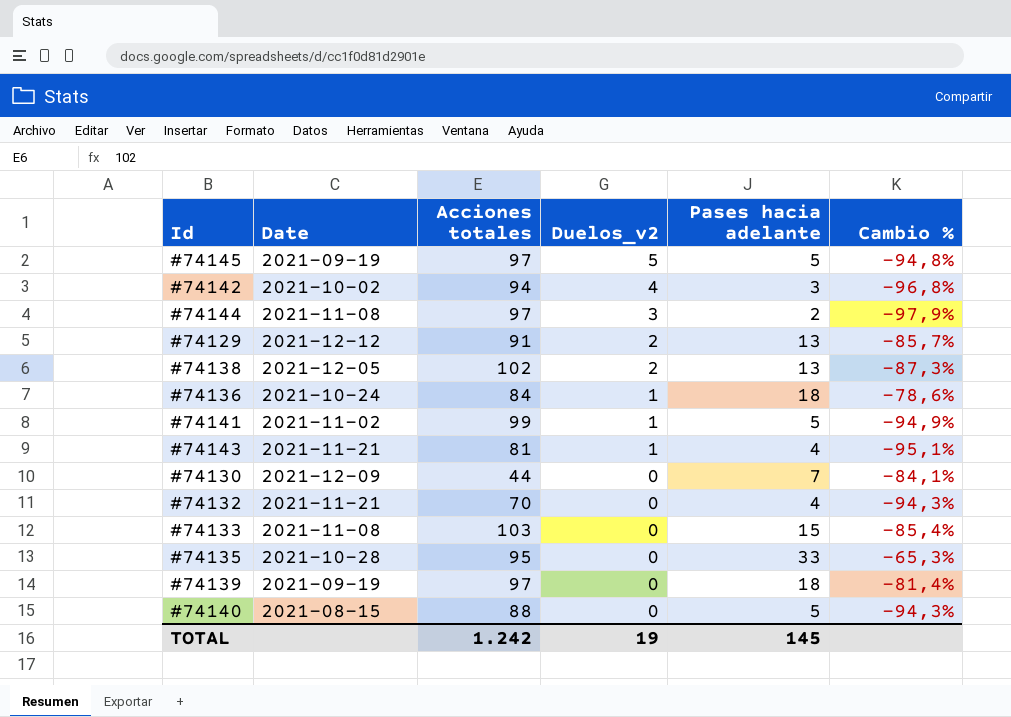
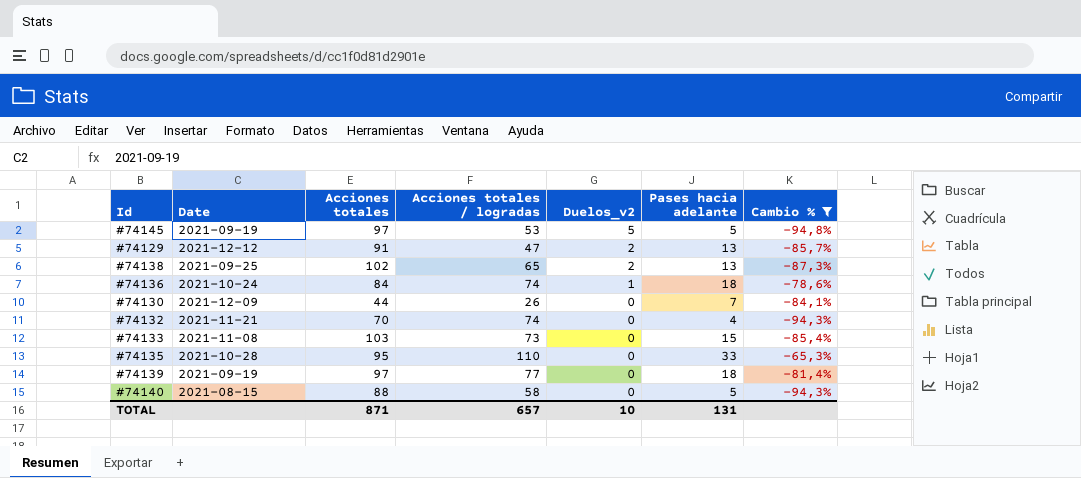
filter: none -> Cambio % >= -94,8%
column Acciones totales / logradas | position: none -> 4
#74138 | Date: 2021-12-05 -> 2021-09-25
TOTAL | Acciones totales: 1.242 -> 871
TOTAL | Duelos_v2: 19 -> 10
TOTAL | Pases hacia adelante: 145 -> 131

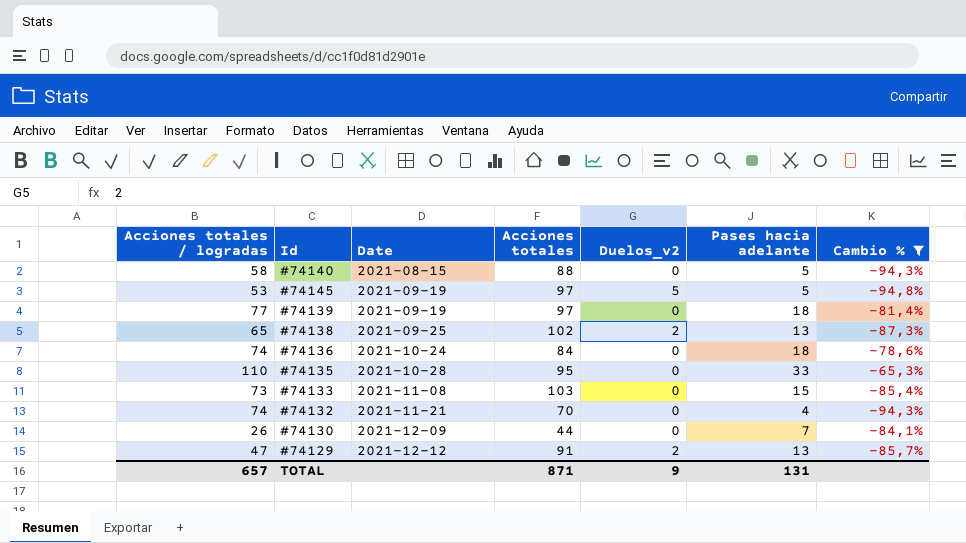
row order: Duelos_v2 descending -> Date ascending
column Acciones totales / logradas | position: 4 -> 1
#74136 | Duelos_v2: 1 -> 0
TOTAL | Duelos_v2: 10 -> 9

